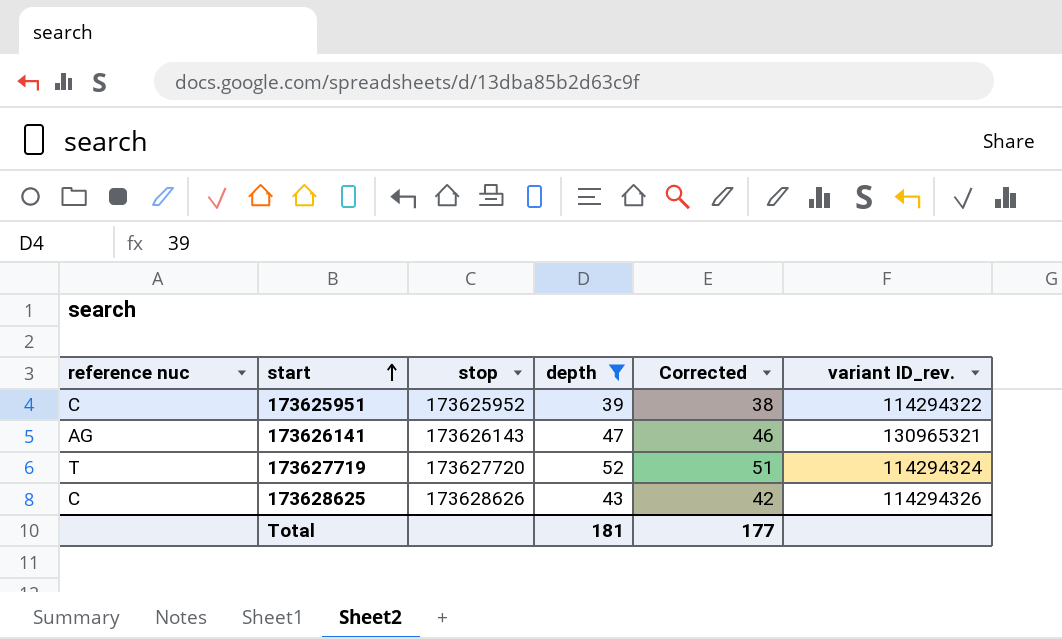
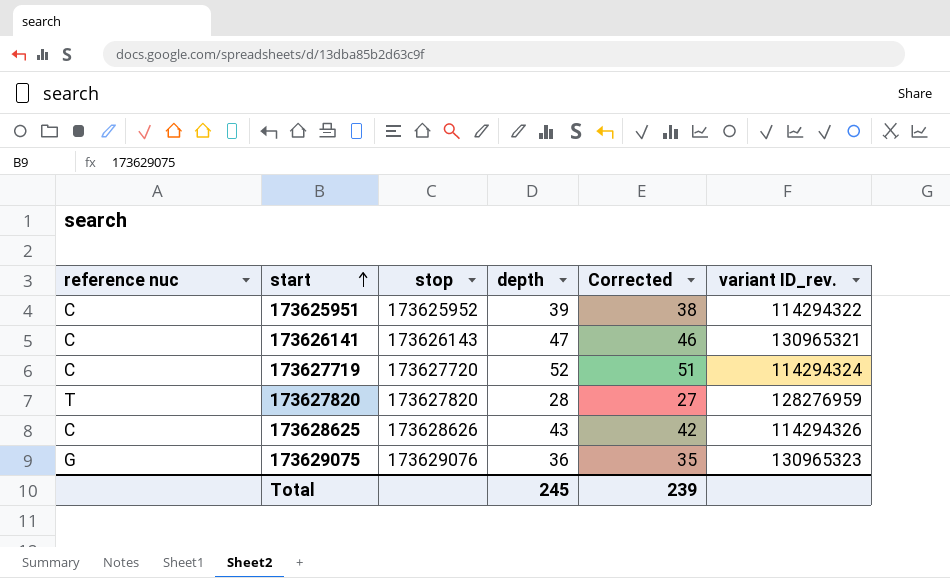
filter: depth >= 39 -> none
173626141 | reference nuc: AG -> C
173627719 | reference nuc: T -> C
Total | depth: 181 -> 245
Total | Corrected: 177 -> 239

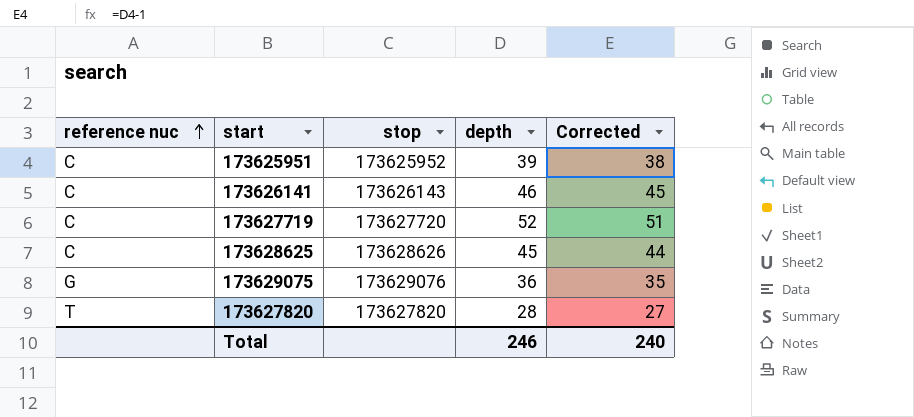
row order: start ascending -> reference nuc ascending
column variant ID_rev. | position: 6 -> none
173626141 | depth: 47 -> 46
173626141 | Corrected: 46 -> 45
173628625 | depth: 43 -> 45
173628625 | Corrected: 42 -> 44
Total | depth: 245 -> 246
Total | Corrected: 239 -> 240

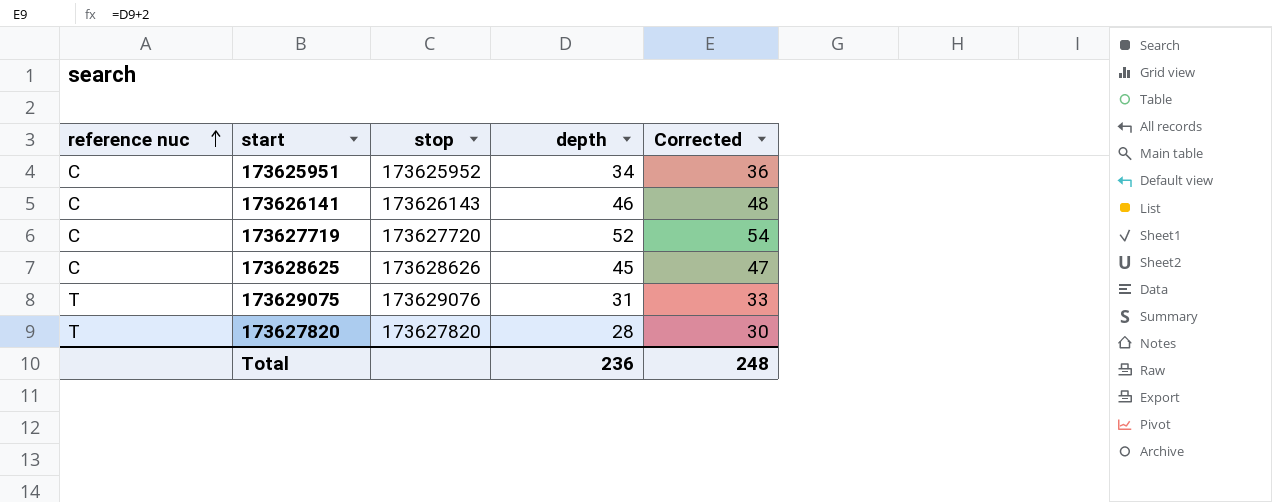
column Corrected | formula: [depth] - 1 -> [depth] + 2
173625951 | depth: 39 -> 34
173629075 | reference nuc: G -> T
173629075 | depth: 36 -> 31
Total | depth: 246 -> 236
Total | Corrected: 240 -> 248

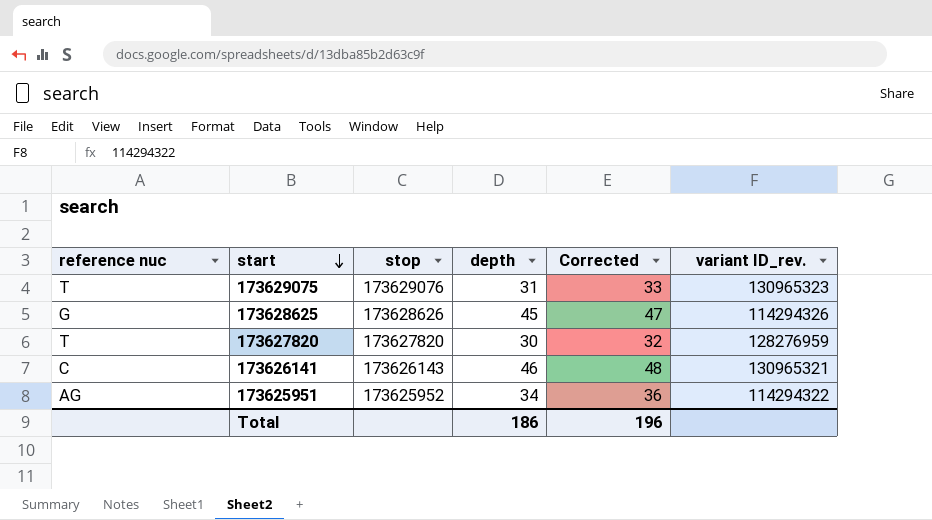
row order: reference nuc ascending -> start descending
column variant ID_rev. | position: none -> 6
row 173627719: C | 173627720 | 52 | 54 -> none
173628625 | reference nuc: C -> G
173627820 | depth: 28 -> 30
173627820 | Corrected: 30 -> 32
173625951 | reference nuc: C -> AG
Total | depth: 236 -> 186
Total | Corrected: 248 -> 196

